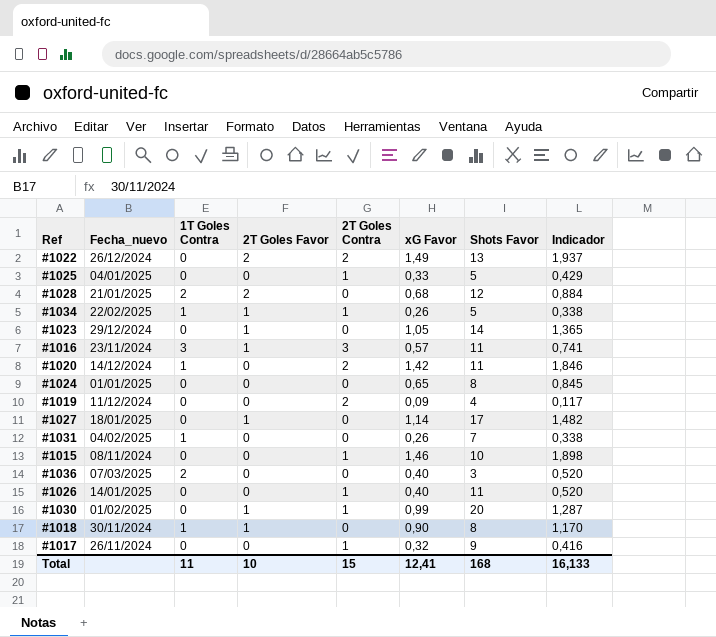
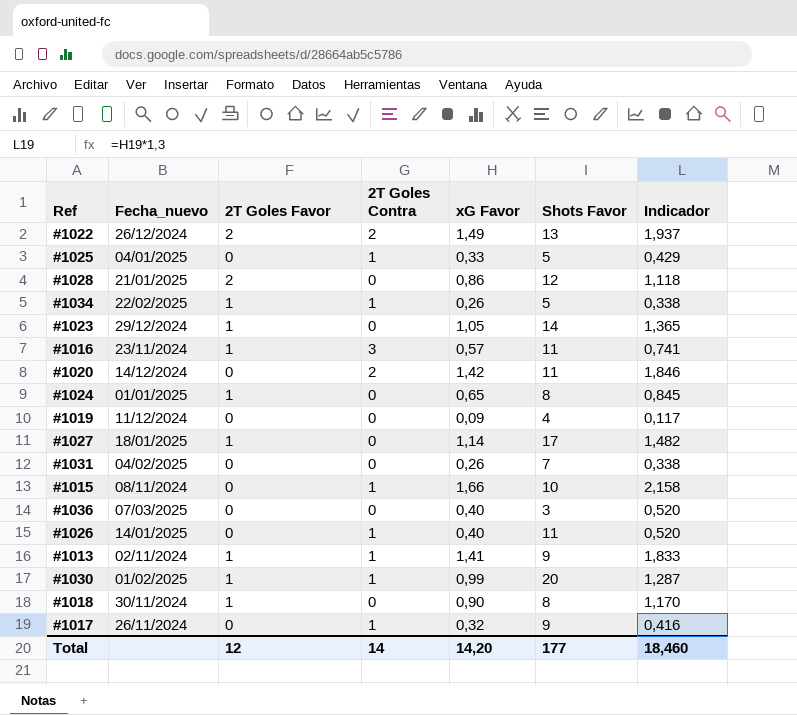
column 1T Goles Contra | position: 3 -> none
#1028 | xG Favor: 0,68 -> 0,86
#1028 | Indicador: 0,884 -> 1,118
#1024 | 2T Goles Favor: 0 -> 1
#1019 | 2T Goles Contra: 2 -> 0
#1015 | xG Favor: 1,46 -> 1,66
#1015 | Indicador: 1,898 -> 2,158
row #1013: none -> 02/11/2024 | 1 | 1 | 1,41 | 9 | 1,833
Total | 2T Goles Favor: 10 -> 12
Total | 2T Goles Contra: 15 -> 14
Total | xG Favor: 12,41 -> 14,20
Total | Shots Favor: 168 -> 177
Total | Indicador: 16,133 -> 18,460

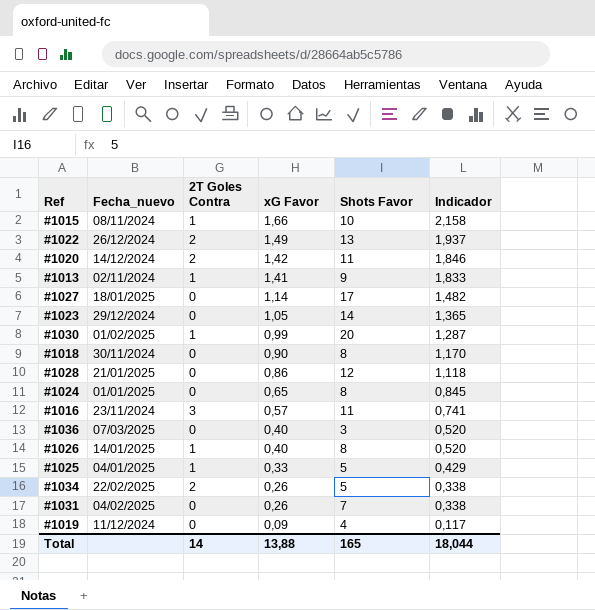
row order: none -> xG Favor descending
column 2T Goles Favor | position: 3 -> none
row #1017: 26/11/2024 | 0 | 1 | 0,32 | 9 | 0,416 -> none
#1026 | Shots Favor: 11 -> 8
#1034 | 2T Goles Contra: 1 -> 2
Total | xG Favor: 14,20 -> 13,88
Total | Shots Favor: 177 -> 165
Total | Indicador: 18,460 -> 18,044

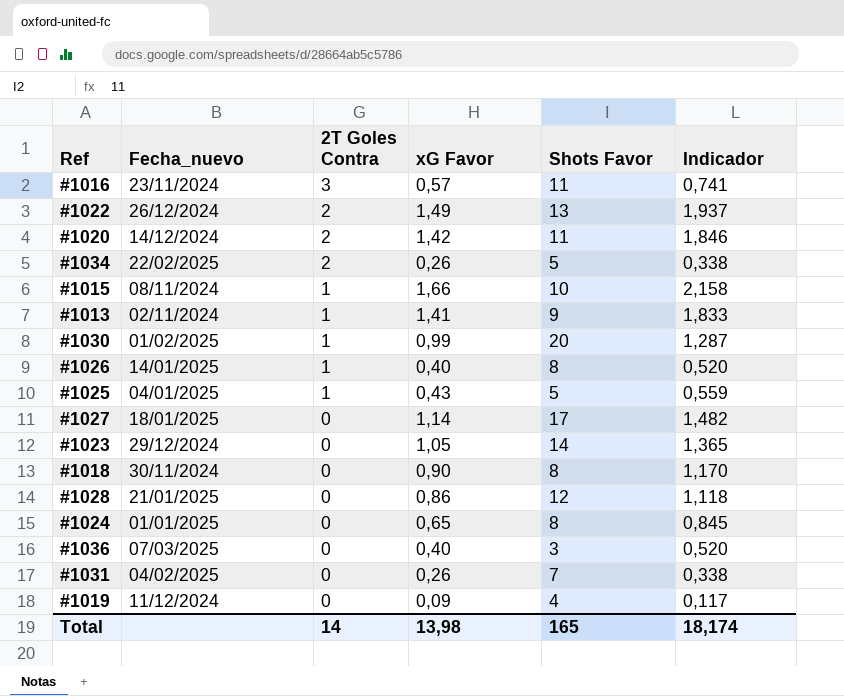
row order: xG Favor descending -> 2T Goles Contra descending
#1025 | xG Favor: 0,33 -> 0,43
#1025 | Indicador: 0,429 -> 0,559
Total | xG Favor: 13,88 -> 13,98
Total | Indicador: 18,044 -> 18,174

